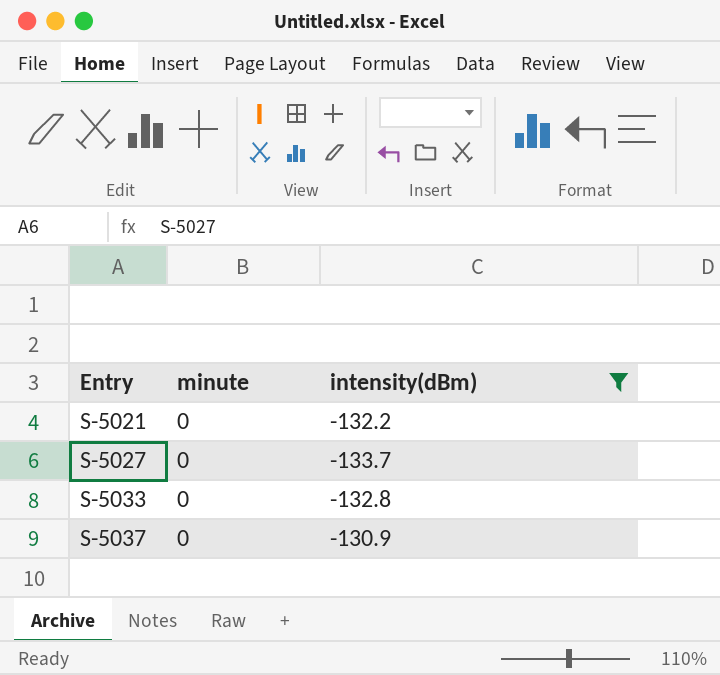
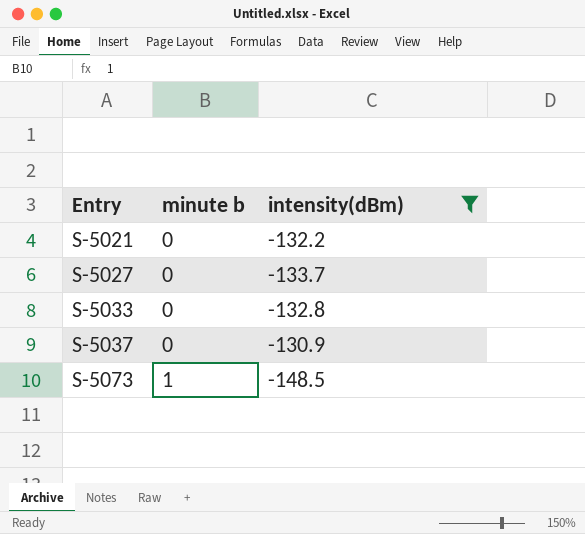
column name: minute -> minute b
row S-5073: none -> 1 | -148.5

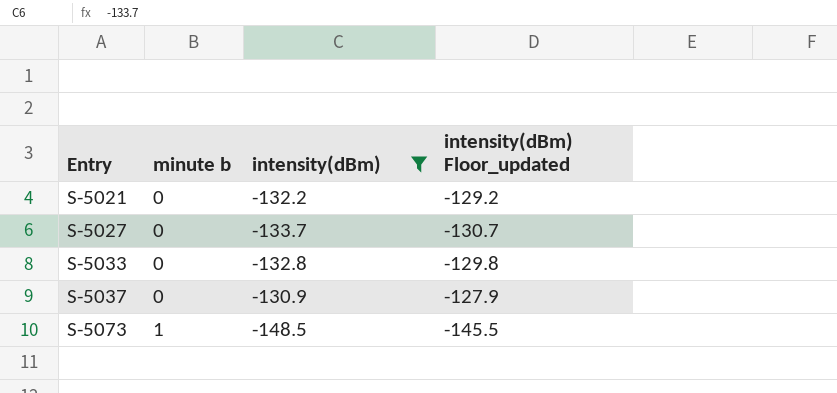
column intensity(dBm) Floor_updated | formula: none -> [intensity(dBm)] + 3

